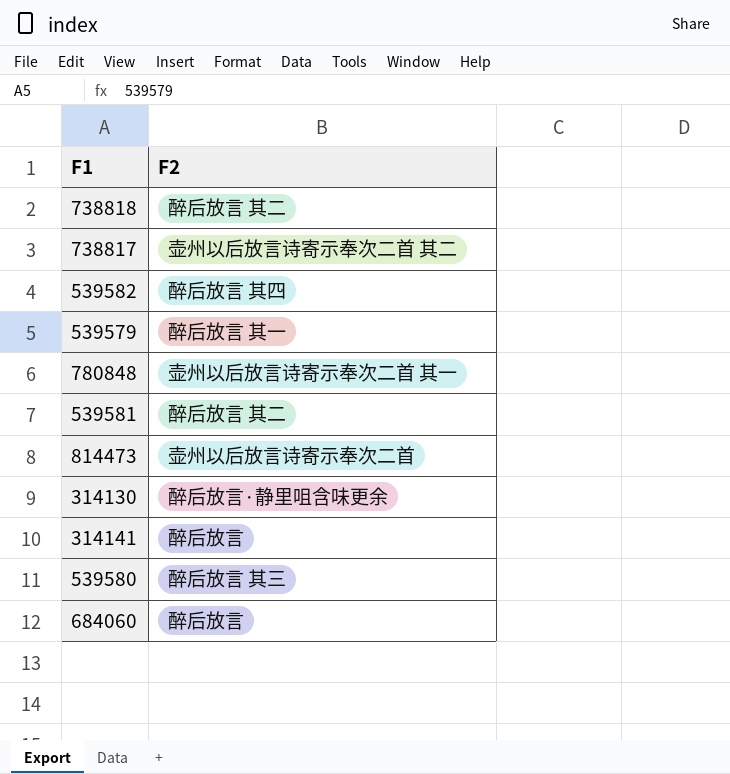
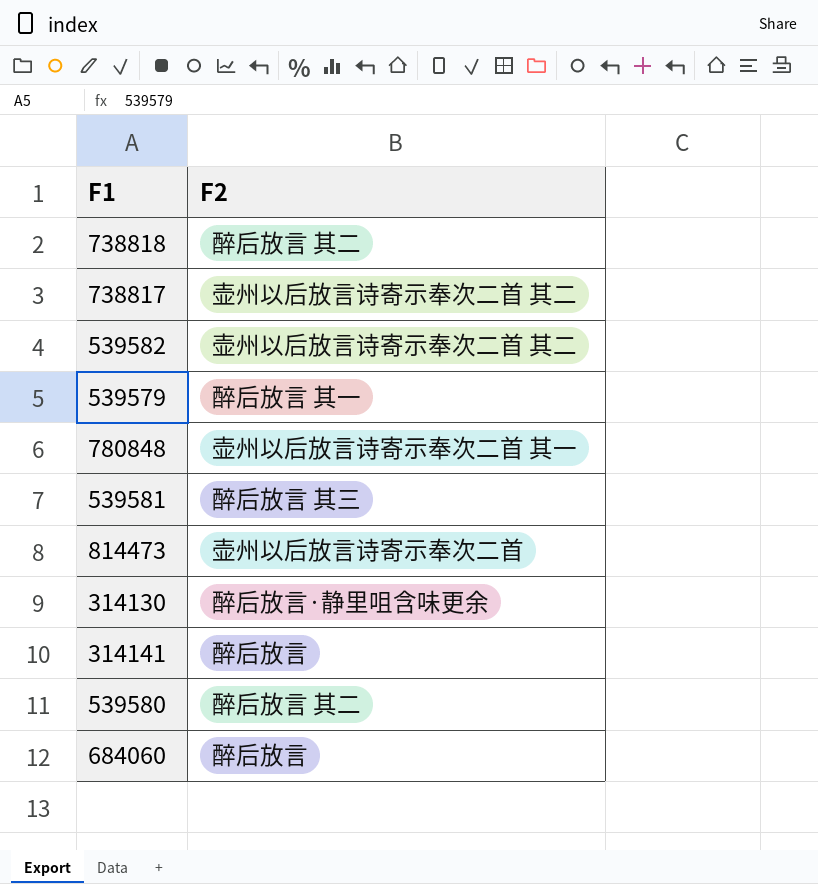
539582 | F2: 醉后放言 其四 -> 壶州以后放言诗寄示奉次二首 其二
539581 | F2: 醉后放言 其二 -> 醉后放言 其三
539580 | F2: 醉后放言 其三 -> 醉后放言 其二

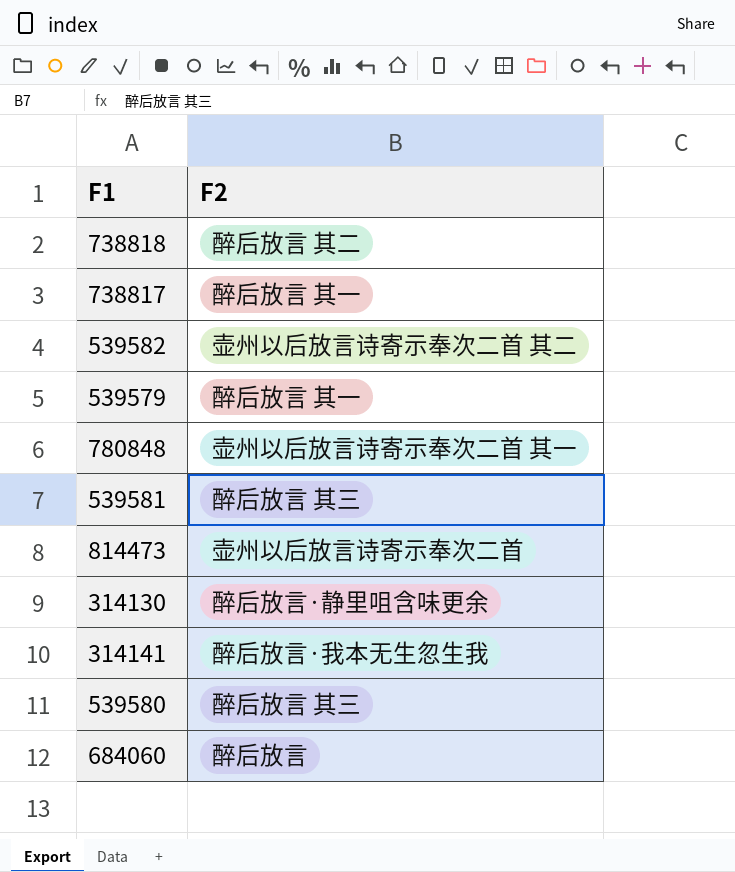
738817 | F2: 壶州以后放言诗寄示奉次二首 其二 -> 醉后放言 其一
314141 | F2: 醉后放言 -> 醉后放言·我本无生忽生我
539580 | F2: 醉后放言 其二 -> 醉后放言 其三

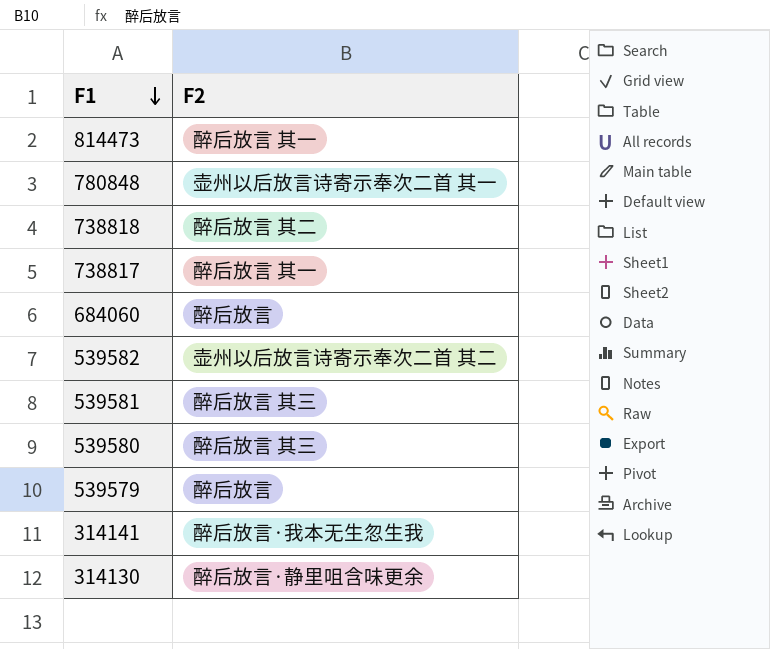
row order: none -> F1 descending
814473 | F2: 壶州以后放言诗寄示奉次二首 -> 醉后放言 其一
539579 | F2: 醉后放言 其一 -> 醉后放言

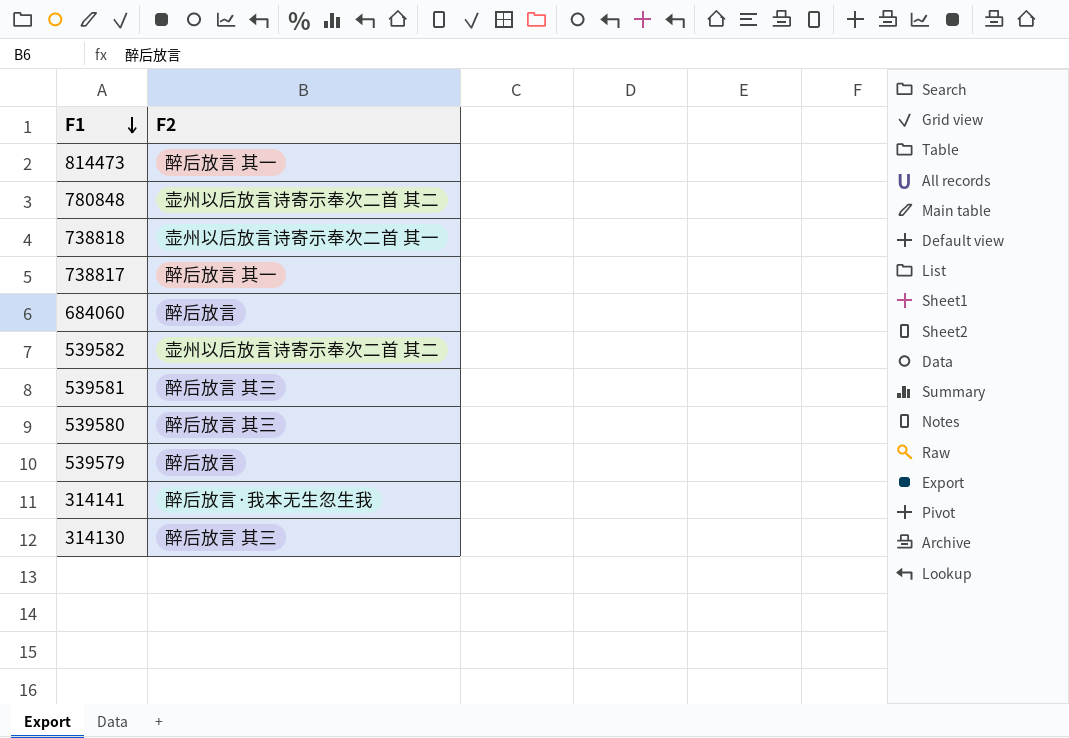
780848 | F2: 壶州以后放言诗寄示奉次二首 其一 -> 壶州以后放言诗寄示奉次二首 其二
738818 | F2: 醉后放言 其二 -> 壶州以后放言诗寄示奉次二首 其一
314130 | F2: 醉后放言·静里咀含味更余 -> 醉后放言 其三

